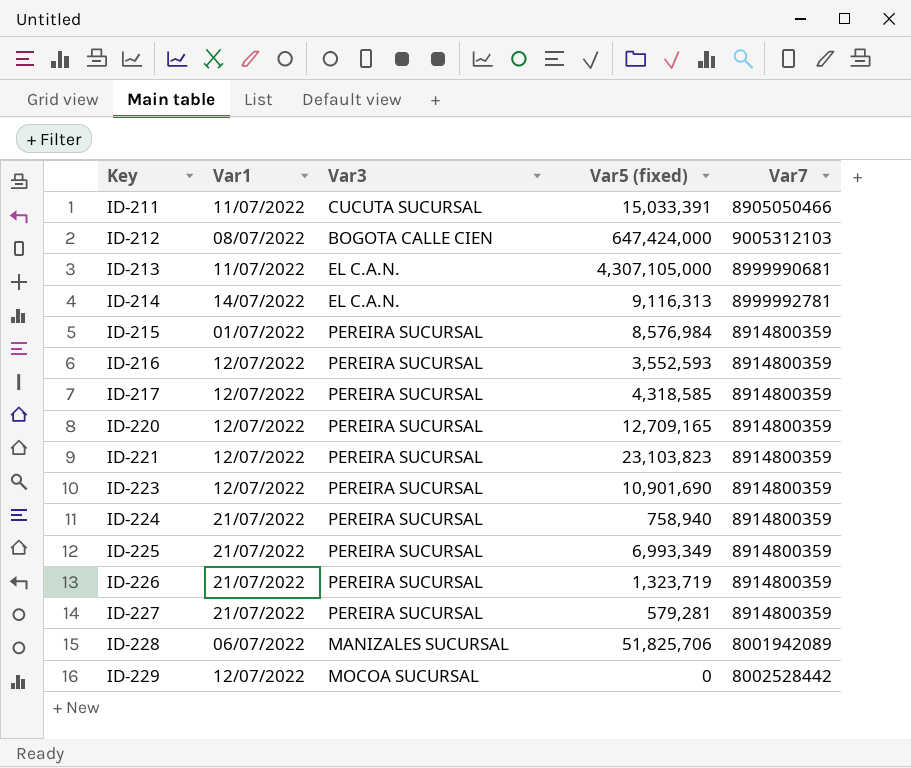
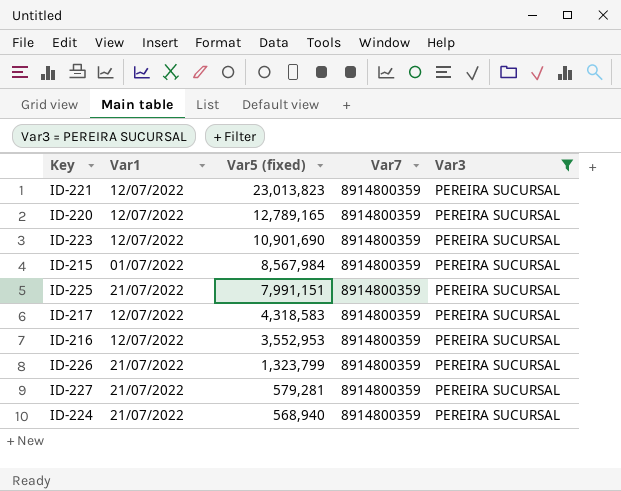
filter: none -> Var3 = PEREIRA SUCURSAL
row order: Key ascending -> Var5 (fixed) descending
column Var3 | position: 3 -> 5
ID-221 | Var5 (fixed): 23,103,823 -> 23,013,823
ID-220 | Var5 (fixed): 12,709,165 -> 12,789,165
ID-215 | Var5 (fixed): 8,576,984 -> 8,567,984
ID-225 | Var5 (fixed): 6,993,349 -> 7,991,151
ID-217 | Var5 (fixed): 4,318,585 -> 4,318,583
ID-216 | Var5 (fixed): 3,552,593 -> 3,552,953
ID-226 | Var5 (fixed): 1,323,719 -> 1,323,799
ID-224 | Var5 (fixed): 758,940 -> 568,940

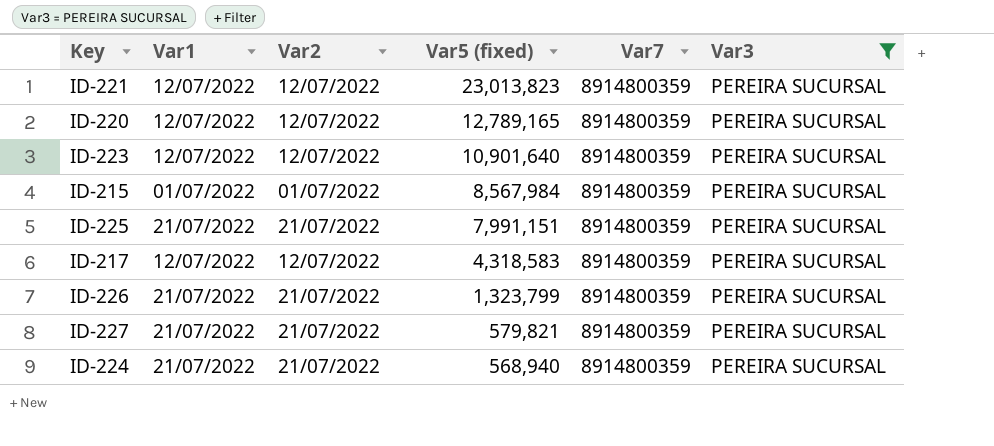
column Var2 | position: none -> 3
row ID-216: 12/07/2022 | 3,552,953 | 8914800359 | PEREIRA SUCURSAL -> none
ID-223 | Var5 (fixed): 10,901,690 -> 10,901,640
ID-227 | Var5 (fixed): 579,281 -> 579,821

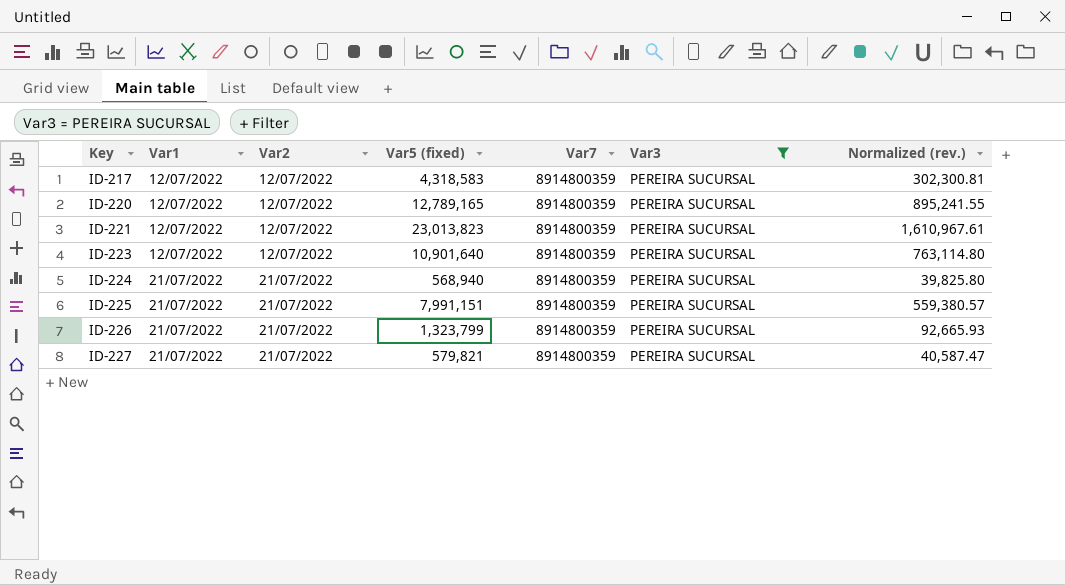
row order: Var5 (fixed) descending -> Key ascending
column Normalized (rev.) | formula: none -> [Var5 (fixed)] * 0.07
row ID-215: 01/07/2022 | 01/07/2022 | 8,567,984 | 8914800359 | PEREIRA SUCURSAL -> none

